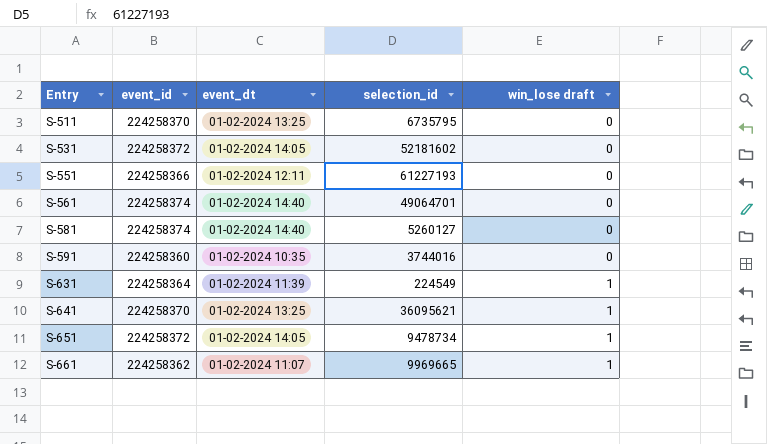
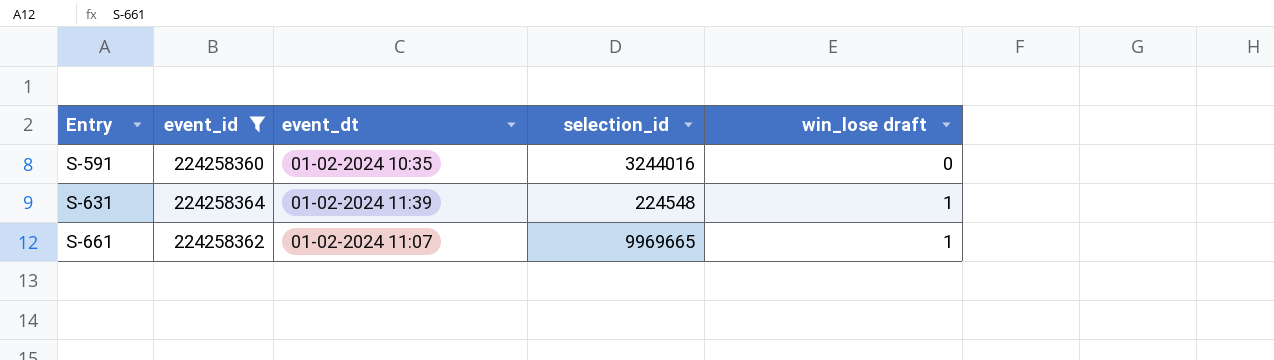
filter: none -> event_id <= 224258364
S-591 | selection_id: 3744016 -> 3244016
S-631 | selection_id: 224549 -> 224548

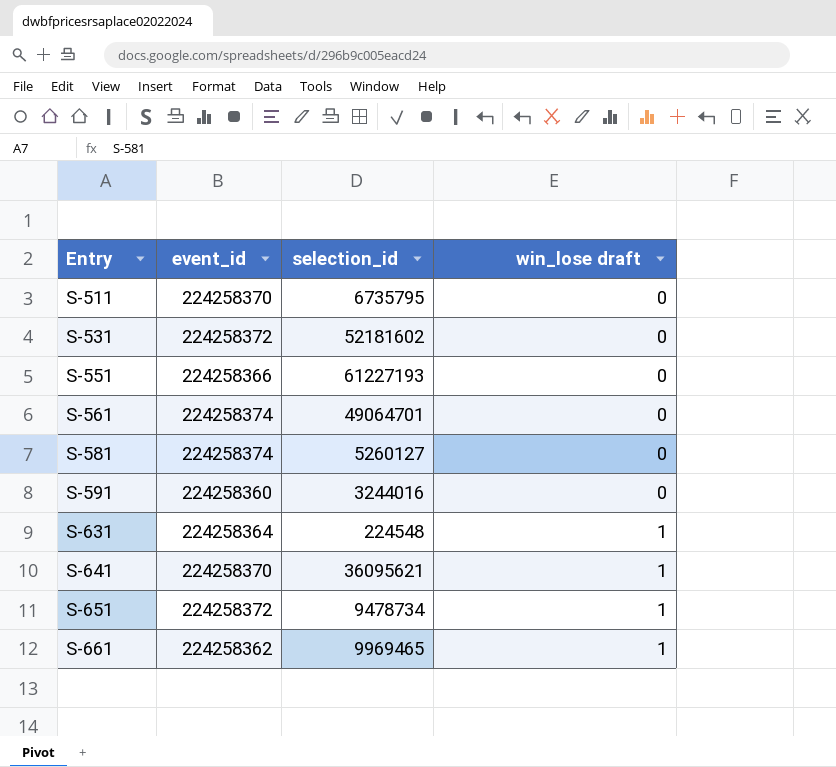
filter: event_id <= 224258364 -> none
column event_dt | position: 3 -> none
S-661 | selection_id: 9969665 -> 9969465

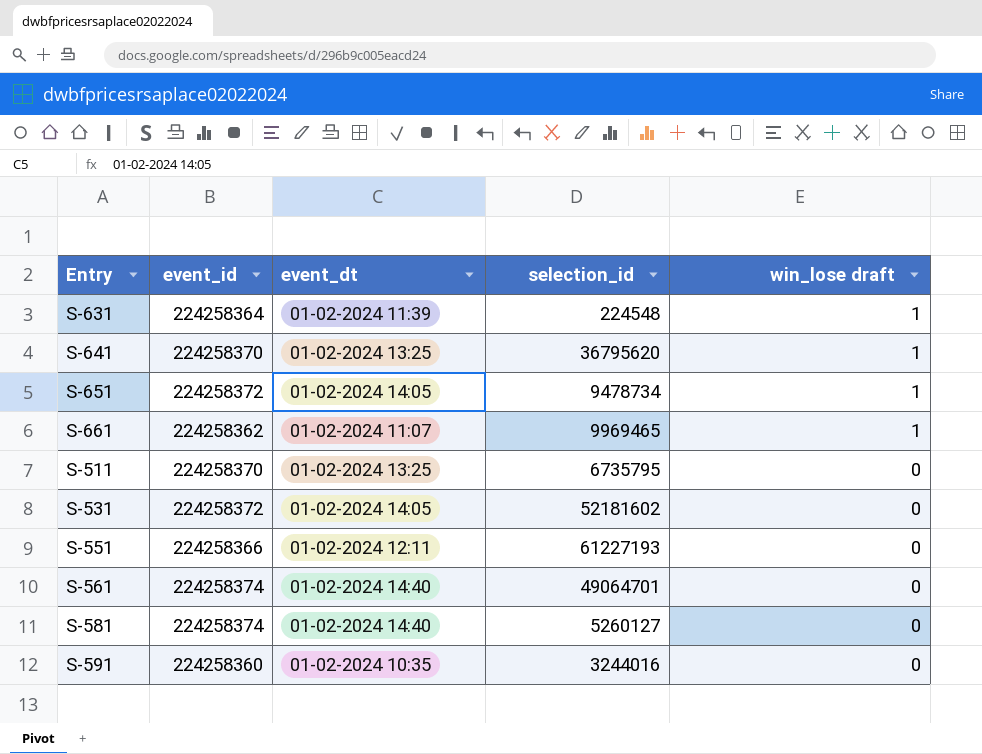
row order: Entry ascending -> win_lose draft descending
column event_dt | position: none -> 3
S-641 | selection_id: 36095621 -> 36795620

